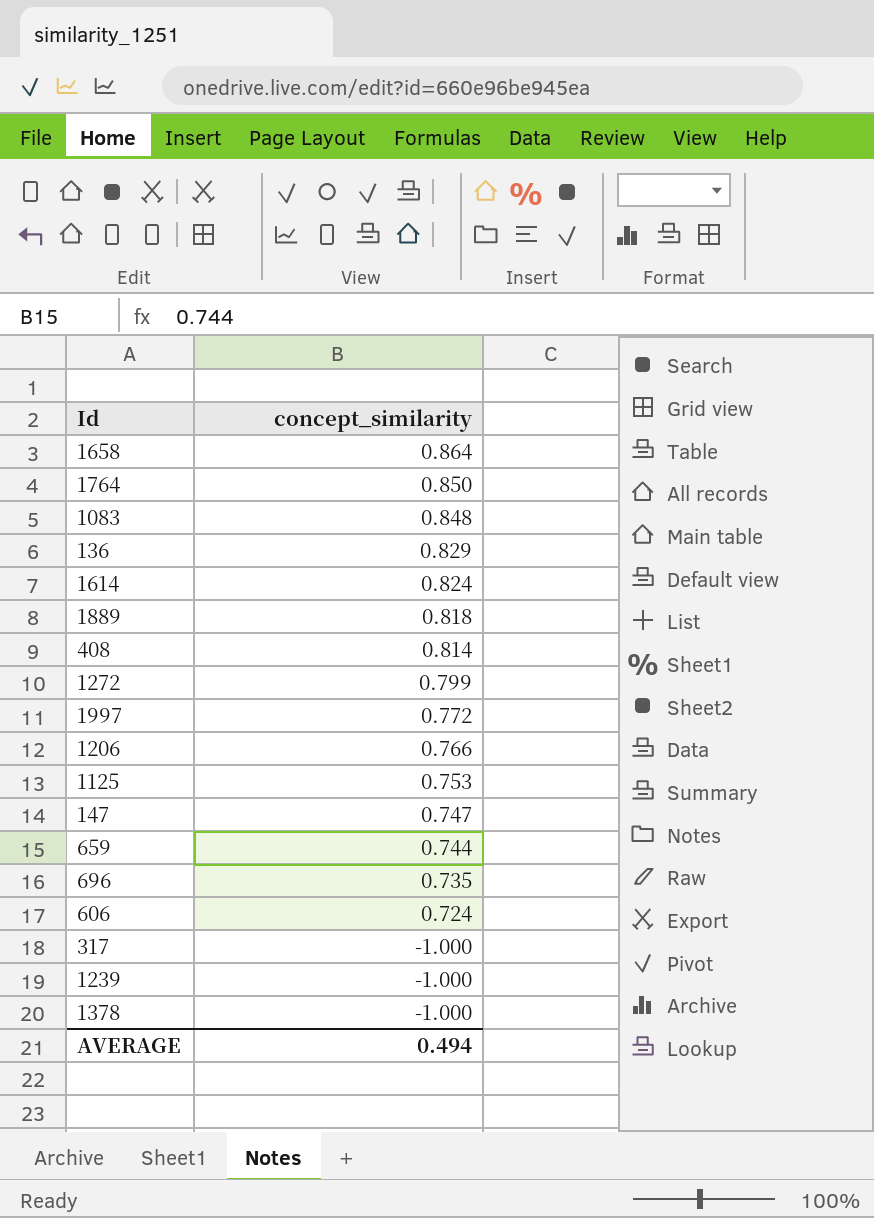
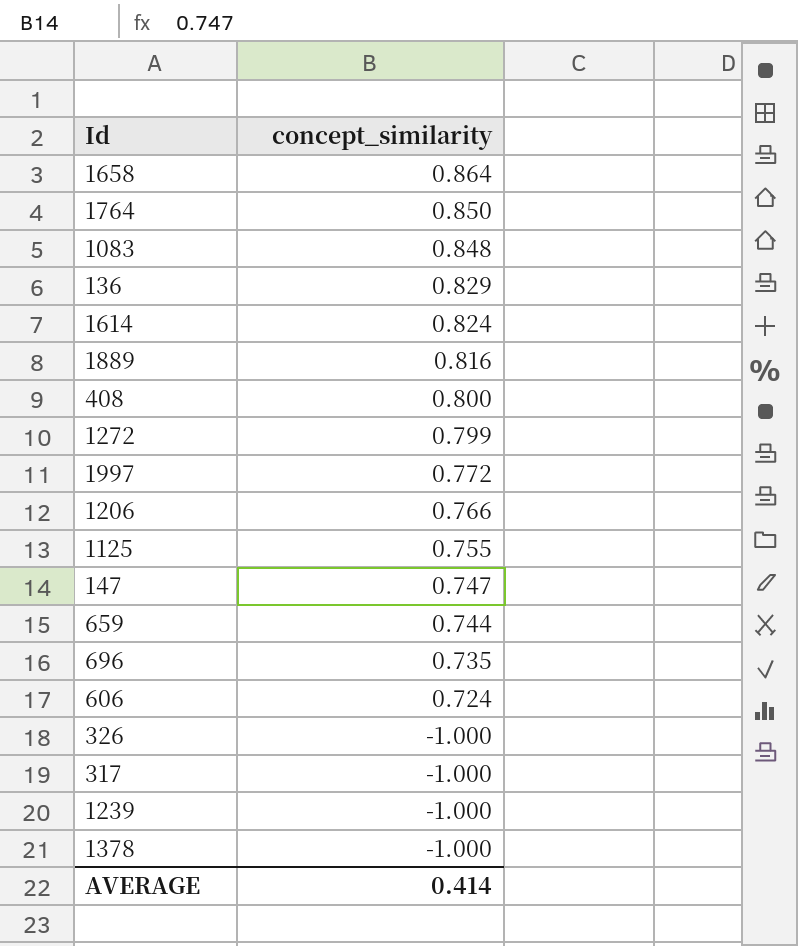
1889 | concept_similarity: 0.818 -> 0.816
408 | concept_similarity: 0.814 -> 0.800
1125 | concept_similarity: 0.753 -> 0.755
row 326: none -> -1.000
AVERAGE | concept_similarity: 0.494 -> 0.414

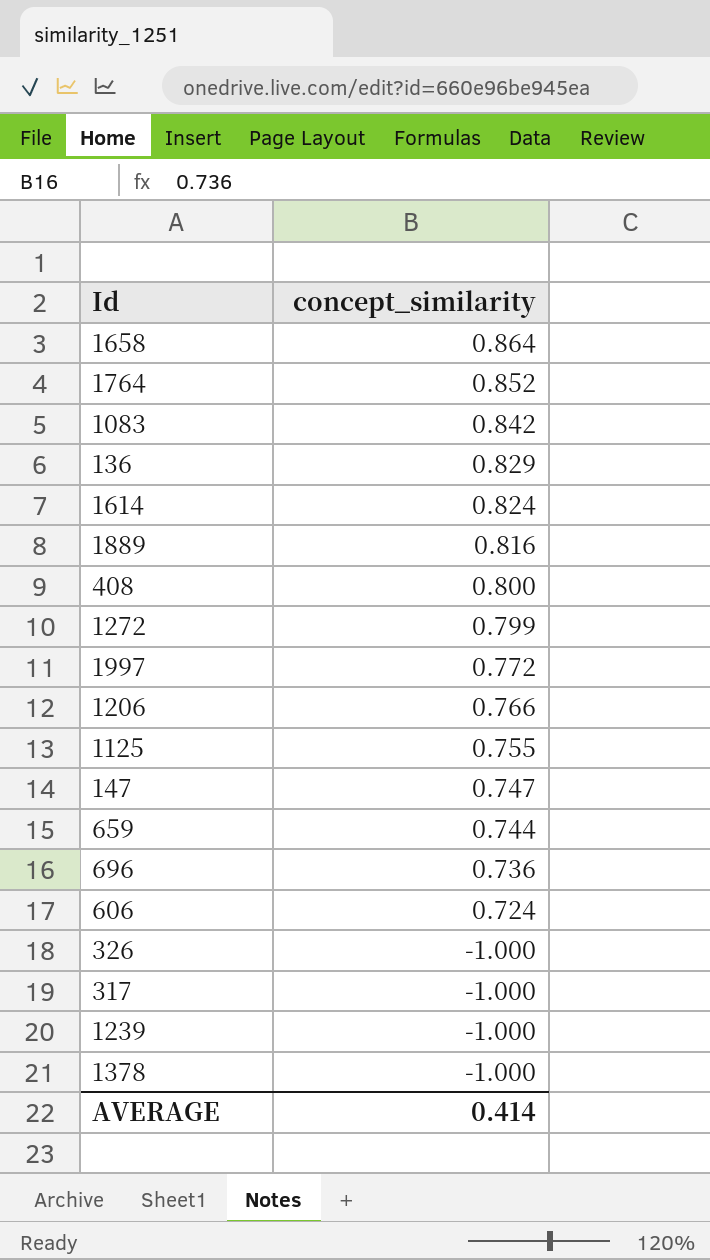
1764 | concept_similarity: 0.850 -> 0.852
1083 | concept_similarity: 0.848 -> 0.842
696 | concept_similarity: 0.735 -> 0.736

